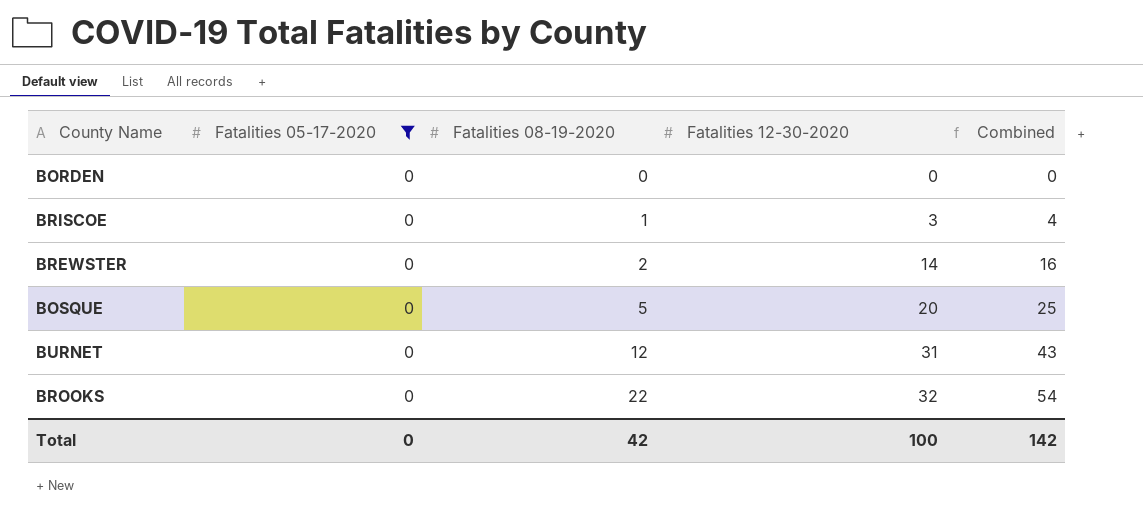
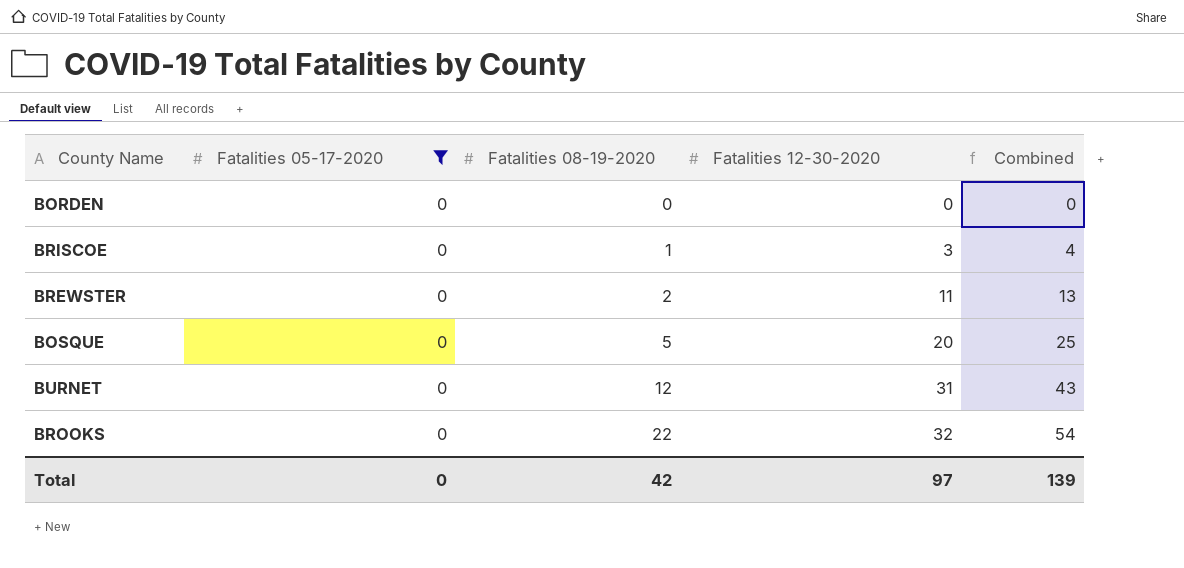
BREWSTER | Fatalities 12-30-2020: 14 -> 11
BREWSTER | Combined: 16 -> 13
Total | Fatalities 12-30-2020: 100 -> 97
Total | Combined: 142 -> 139

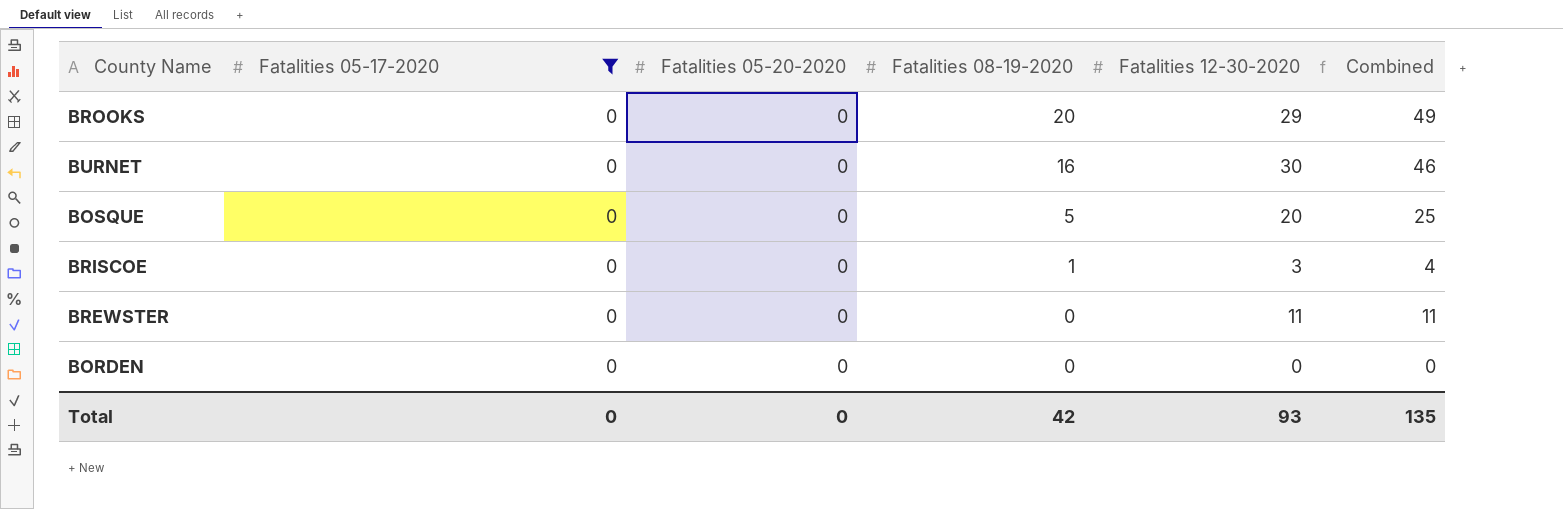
row order: Fatalities 08-19-2020 ascending -> Fatalities 08-19-2020 descending
column Fatalities 05-20-2020 | position: none -> 3
BROOKS | Fatalities 08-19-2020: 22 -> 20
BROOKS | Fatalities 12-30-2020: 32 -> 29
BROOKS | Combined: 54 -> 49
BURNET | Fatalities 08-19-2020: 12 -> 16
BURNET | Fatalities 12-30-2020: 31 -> 30
BURNET | Combined: 43 -> 46
BREWSTER | Fatalities 08-19-2020: 2 -> 0
BREWSTER | Combined: 13 -> 11
Total | Fatalities 12-30-2020: 97 -> 93
Total | Combined: 139 -> 135

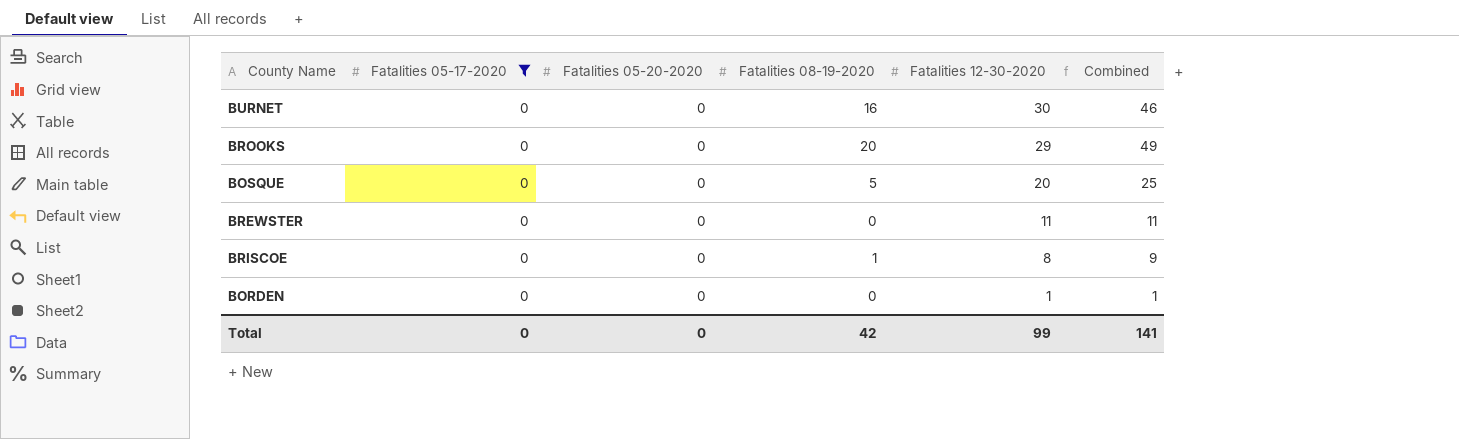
row order: Fatalities 08-19-2020 descending -> Fatalities 12-30-2020 descending
BRISCOE | Fatalities 12-30-2020: 3 -> 8
BRISCOE | Combined: 4 -> 9
BORDEN | Fatalities 12-30-2020: 0 -> 1
BORDEN | Combined: 0 -> 1
Total | Fatalities 12-30-2020: 93 -> 99
Total | Combined: 135 -> 141

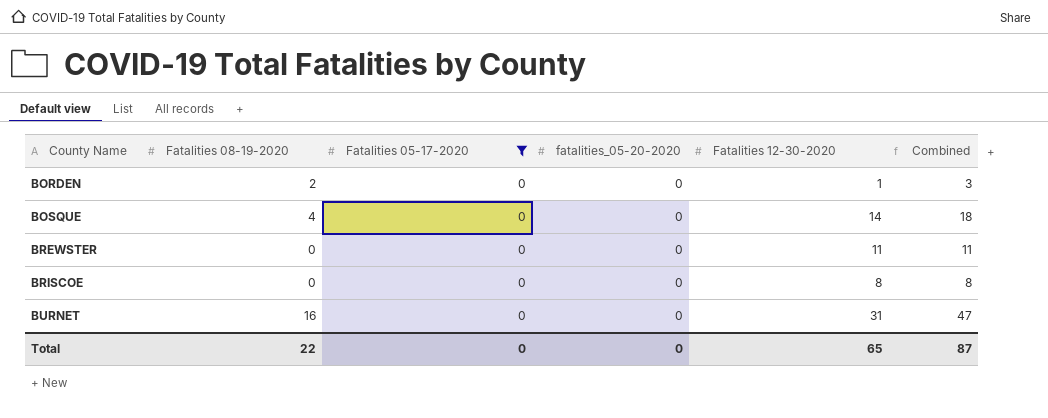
row order: Fatalities 12-30-2020 descending -> County Name ascending
column Fatalities 08-19-2020 | position: 4 -> 2
column name: Fatalities 05-20-2020 -> fatalities_05-20-2020
row BROOKS: 0 | 0 | 20 | 29 | 49 -> none
BORDEN | Fatalities 08-19-2020: 0 -> 2
BORDEN | Combined: 1 -> 3
BOSQUE | Fatalities 08-19-2020: 5 -> 4
BOSQUE | Fatalities 12-30-2020: 20 -> 14
BOSQUE | Combined: 25 -> 18
BRISCOE | Fatalities 08-19-2020: 1 -> 0
BRISCOE | Combined: 9 -> 8
BURNET | Fatalities 12-30-2020: 30 -> 31
BURNET | Combined: 46 -> 47
Total | Fatalities 08-19-2020: 42 -> 22
Total | Fatalities 12-30-2020: 99 -> 65
Total | Combined: 141 -> 87

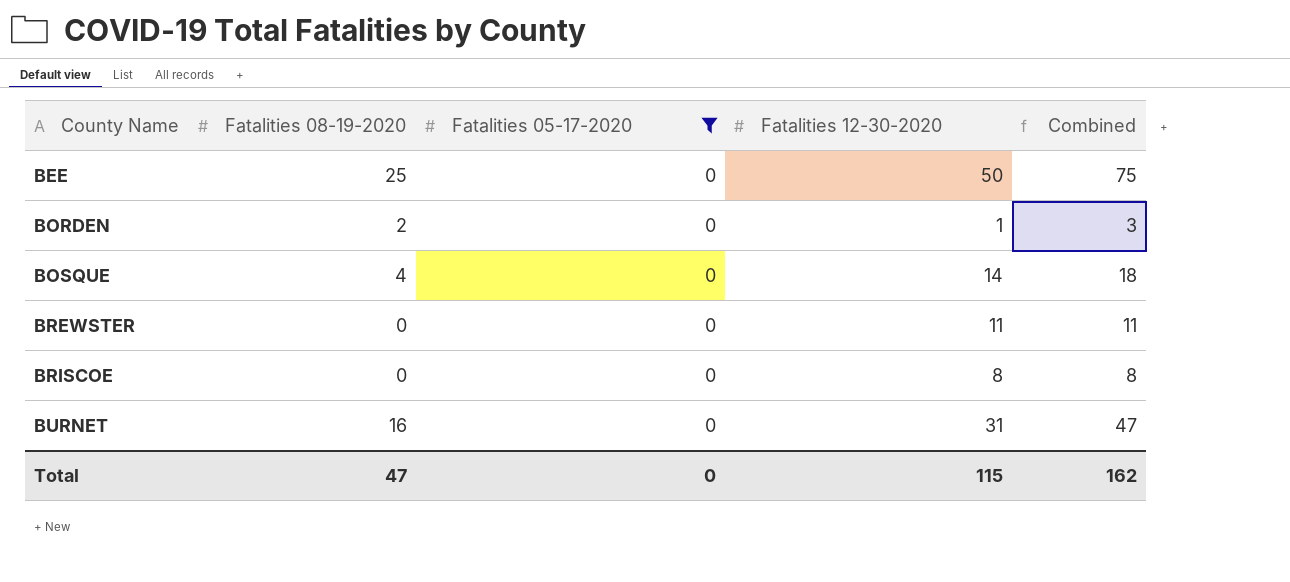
column fatalities_05-20-2020 | position: 4 -> none
row BEE: none -> 25 | 0 | 50 | 75
Total | Fatalities 08-19-2020: 22 -> 47
Total | Fatalities 12-30-2020: 65 -> 115
Total | Combined: 87 -> 162

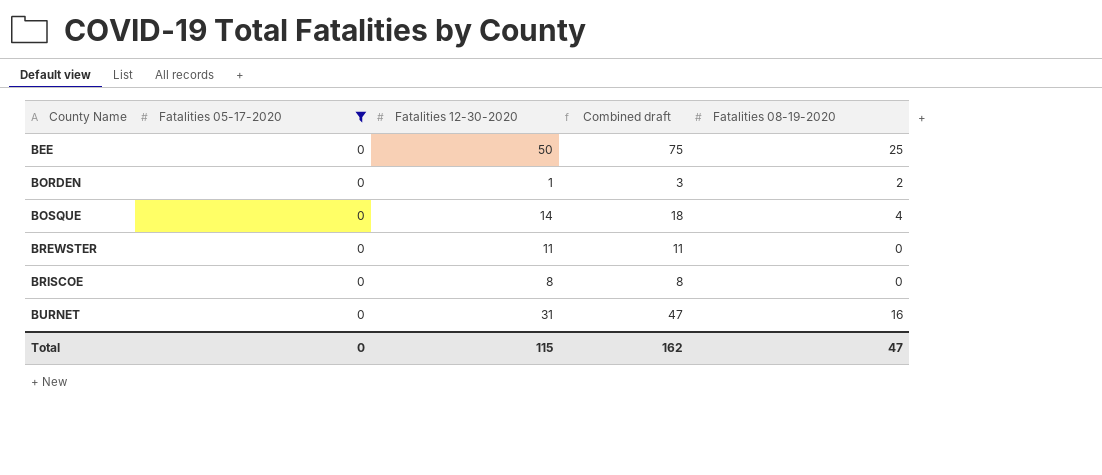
column name: Combined -> Combined draft
column Fatalities 08-19-2020 | position: 2 -> 5

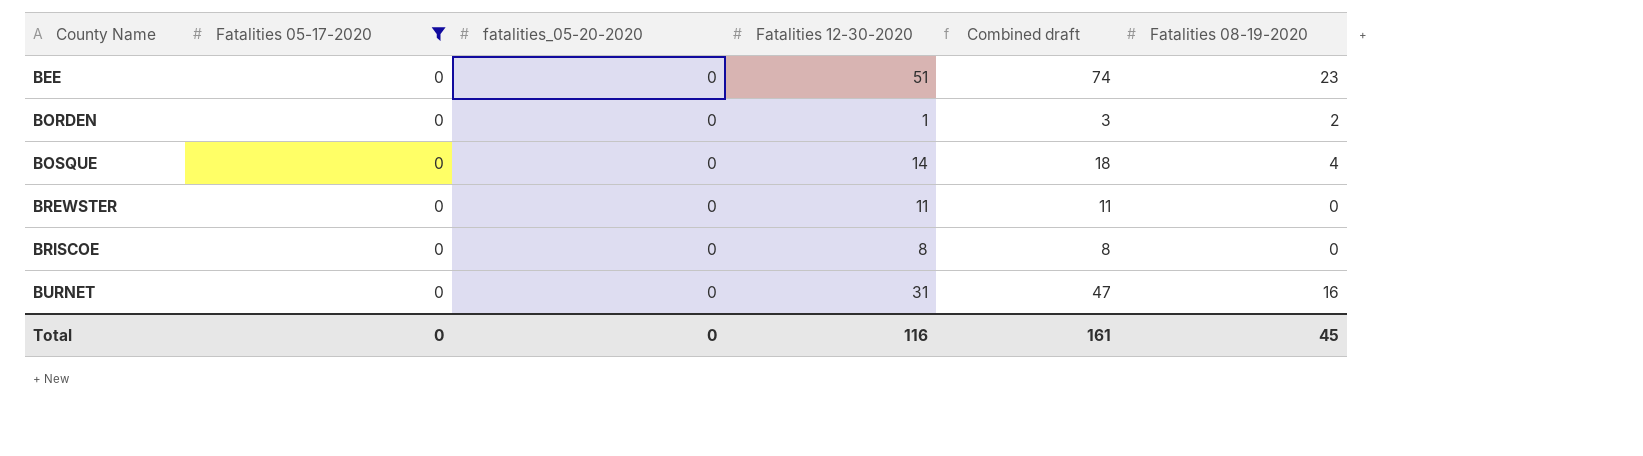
column fatalities_05-20-2020 | position: none -> 3
BEE | Fatalities 12-30-2020: 50 -> 51
BEE | Combined draft: 75 -> 74
BEE | Fatalities 08-19-2020: 25 -> 23
Total | Fatalities 12-30-2020: 115 -> 116
Total | Combined draft: 162 -> 161
Total | Fatalities 08-19-2020: 47 -> 45

